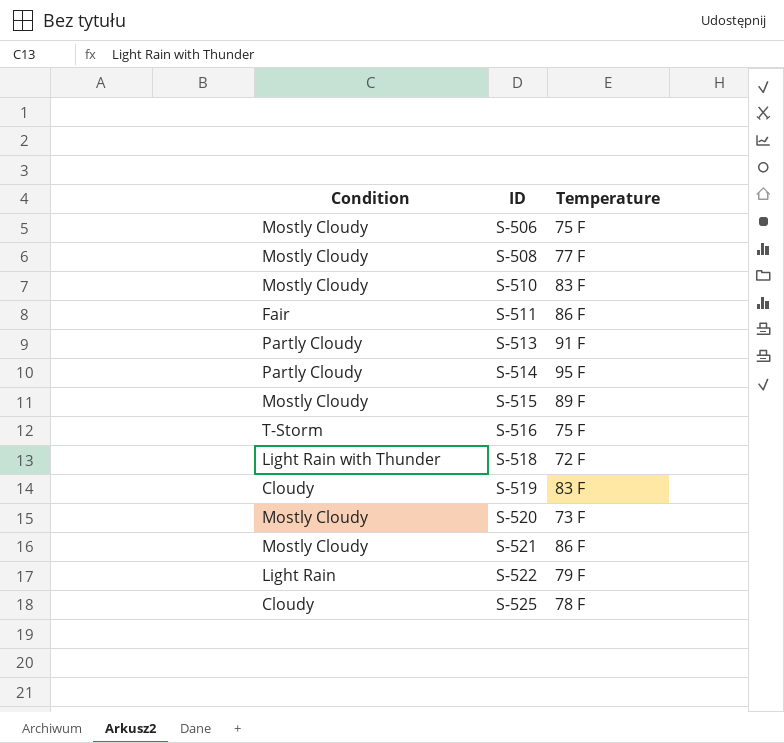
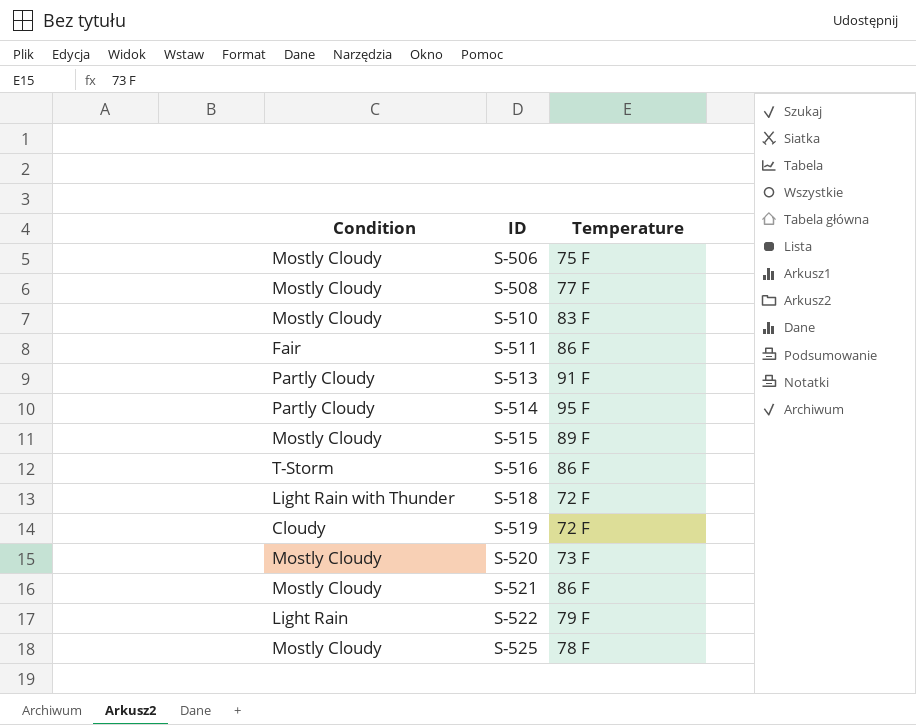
S-516 | Temperature: 75 F -> 86 F
S-519 | Temperature: 83 F -> 72 F
S-525 | Condition: Cloudy -> Mostly Cloudy

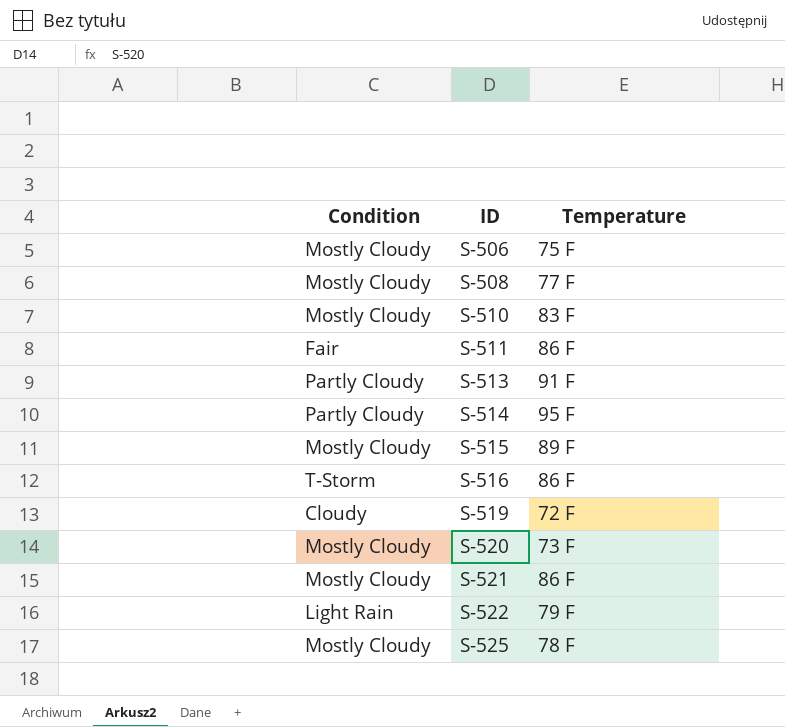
row S-518: Light Rain with Thunder | 72 F -> none

